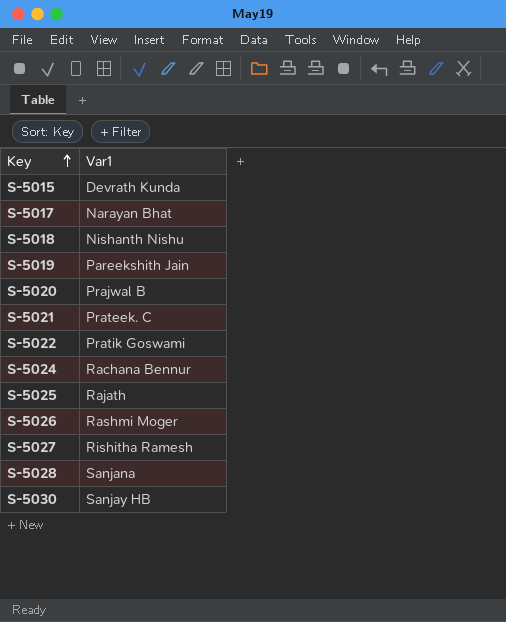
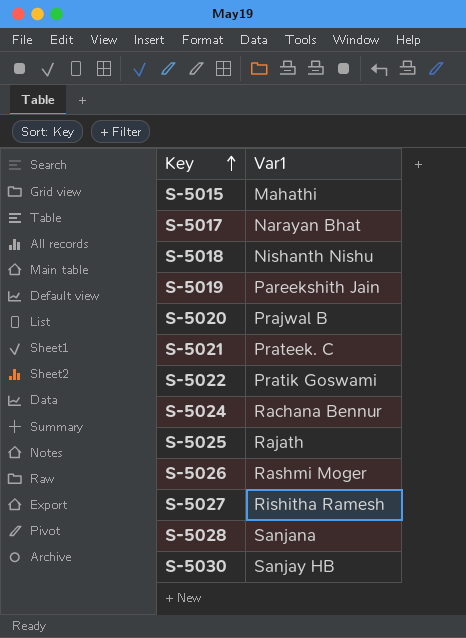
S-5015 | Var1: Devrath Kunda -> Mahathi

